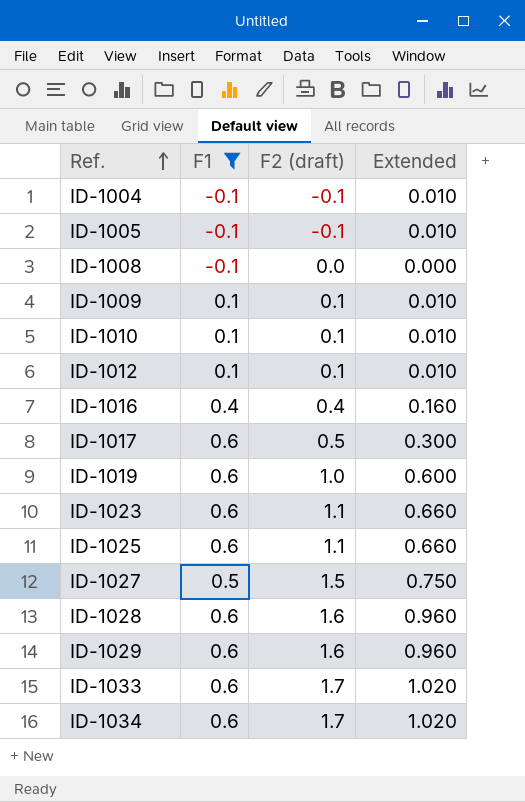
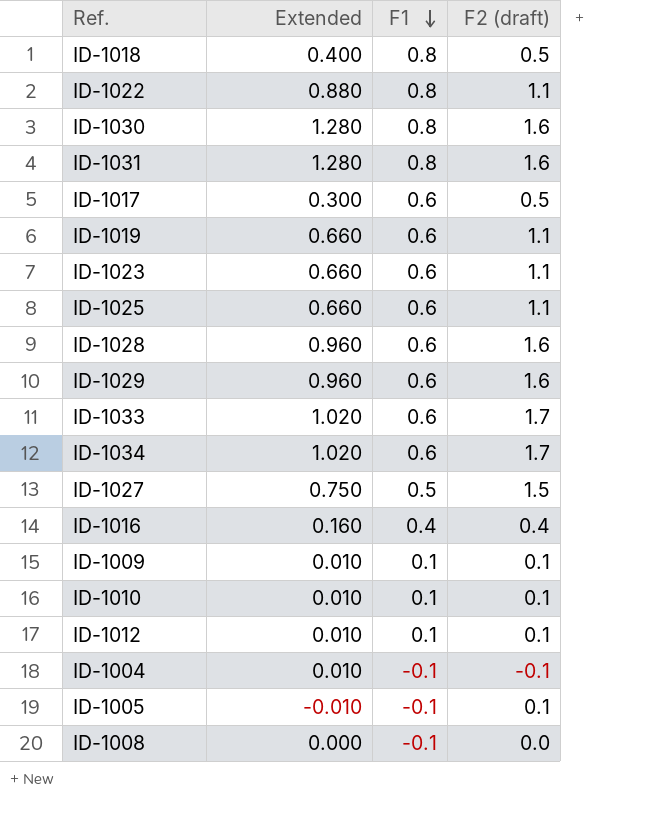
filter: F1 != 0.8 -> none
row order: Ref. ascending -> F1 descending
column Extended | position: 4 -> 2
ID-1019 | Extended: 0.600 -> 0.660
ID-1019 | F2 (draft): 1.0 -> 1.1
ID-1005 | Extended: 0.010 -> -0.010
ID-1005 | F2 (draft): -0.1 -> 0.1

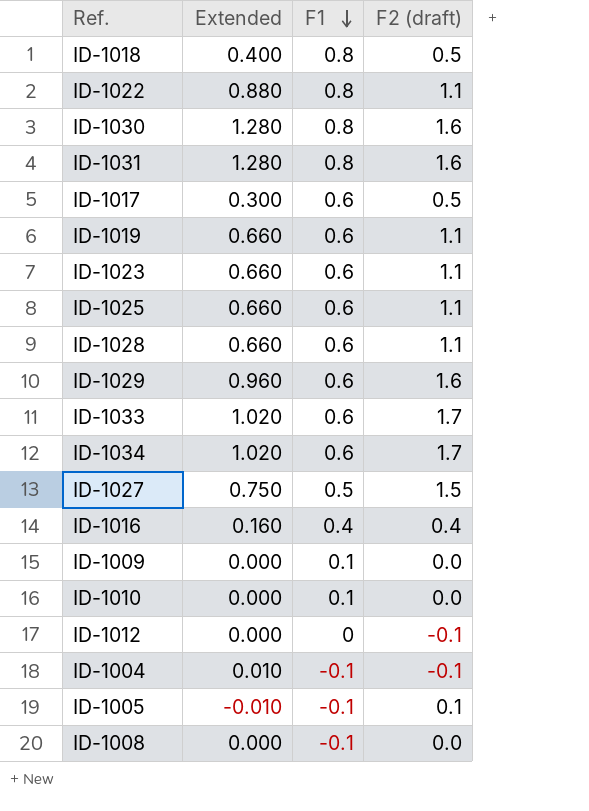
ID-1028 | Extended: 0.960 -> 0.660
ID-1028 | F2 (draft): 1.6 -> 1.1
ID-1009 | Extended: 0.010 -> 0.000
ID-1009 | F2 (draft): 0.1 -> 0.0
ID-1010 | Extended: 0.010 -> 0.000
ID-1010 | F2 (draft): 0.1 -> 0.0
ID-1012 | Extended: 0.010 -> 0.000
ID-1012 | F1: 0.1 -> 0
ID-1012 | F2 (draft): 0.1 -> -0.1

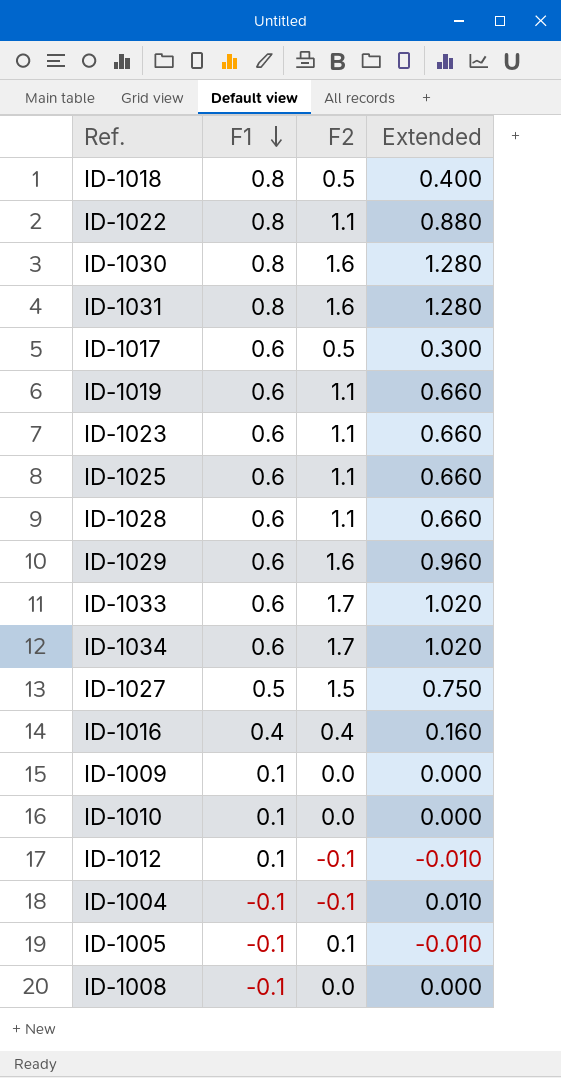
column name: F2 (draft) -> F2
column Extended | position: 2 -> 4
ID-1012 | F1: 0 -> 0.1
ID-1012 | Extended: 0.000 -> -0.010

